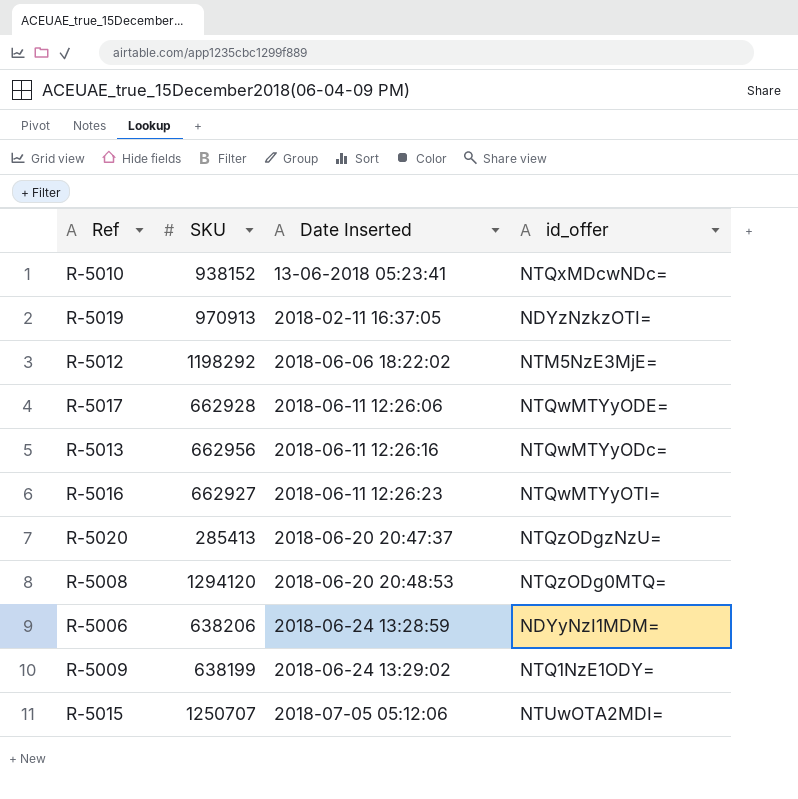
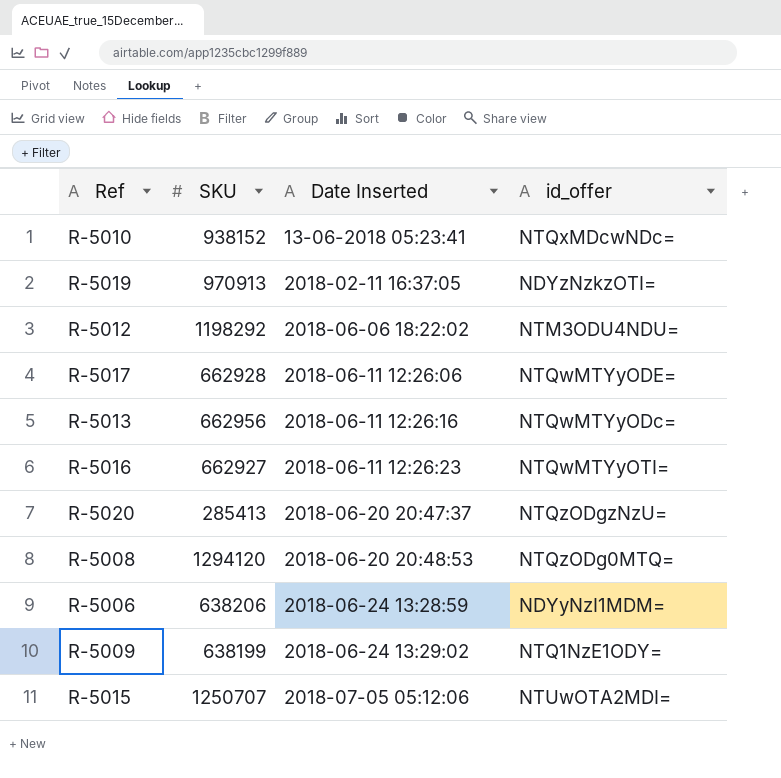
R-5012 | id_offer: NTM5NzE3MjE= -> NTM3ODU4NDU=

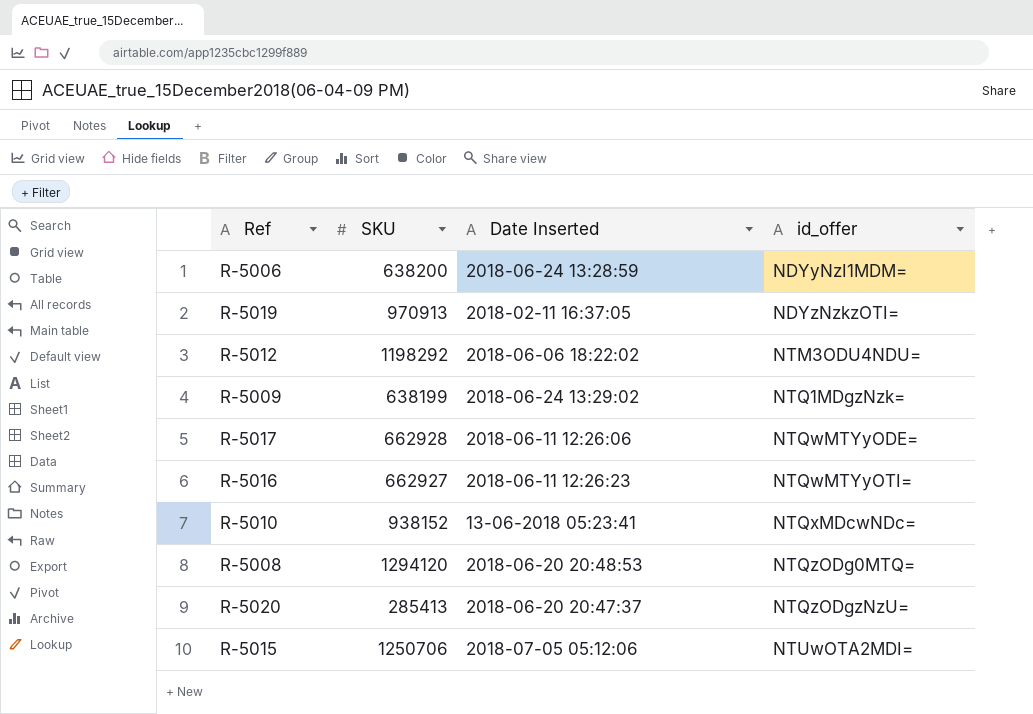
row order: Date Inserted ascending -> id_offer ascending
row R-5013: 662956 | 2018-06-11 12:26:16 | NTQwMTYyODc= -> none
R-5006 | SKU: 638206 -> 638200
R-5009 | id_offer: NTQ1NzE1ODY= -> NTQ1MDgzNzk=
R-5015 | SKU: 1250707 -> 1250706

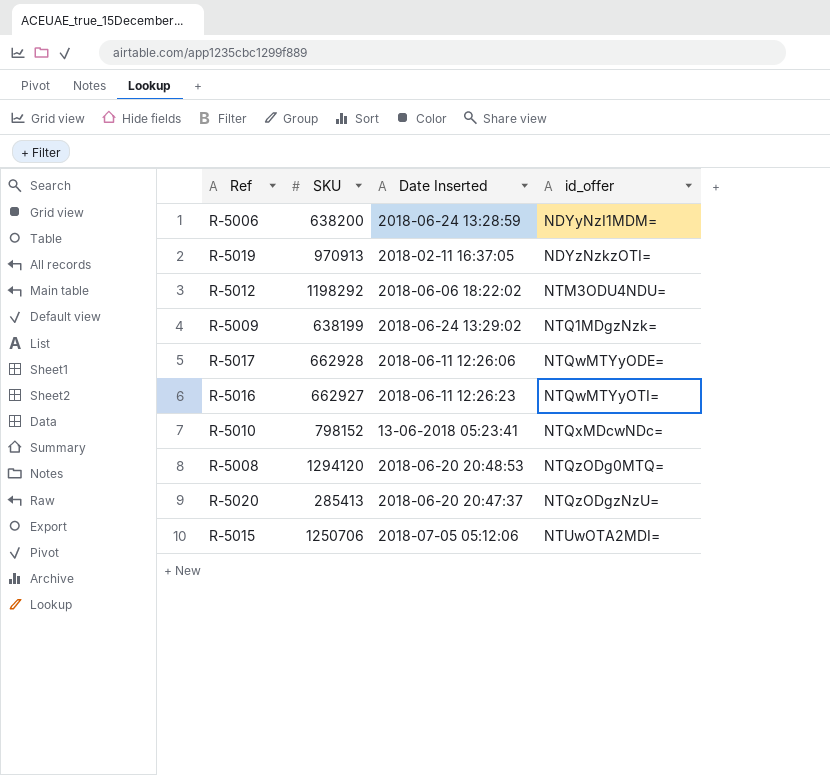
R-5010 | SKU: 938152 -> 798152

